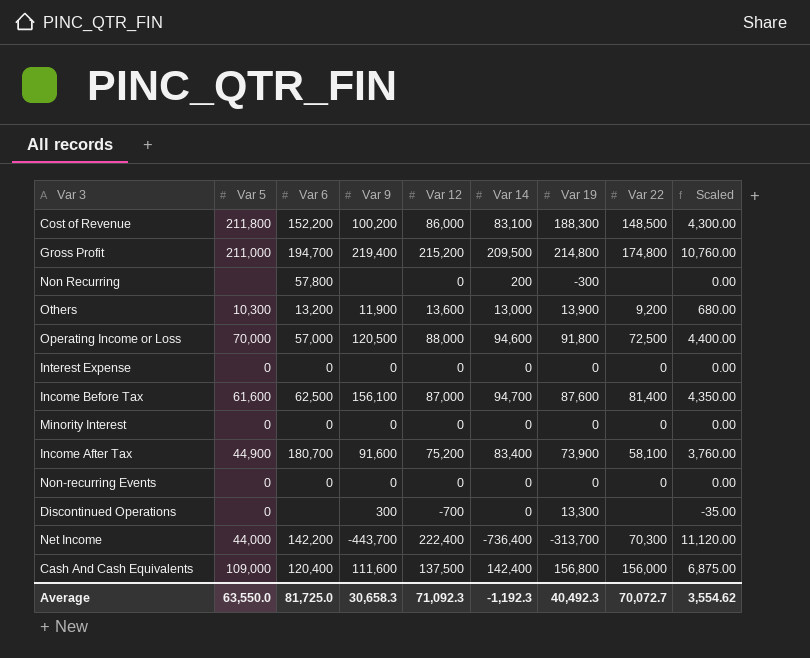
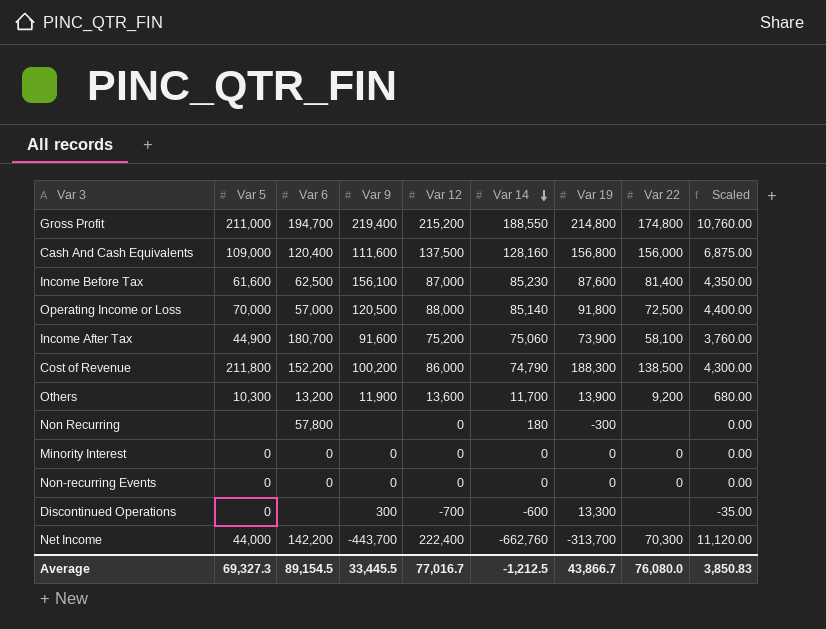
row order: none -> Var 14 descending
row Interest Expense: 0 | 0 | 0 | 0 | 0 | 0 | 0 | 0.00 -> none
Gross Profit | Var 14: 209,500 -> 188,550
Cash And Cash Equivalents | Var 14: 142,400 -> 128,160
Income Before Tax | Var 14: 94,700 -> 85,230
Operating Income or Loss | Var 14: 94,600 -> 85,140
Income After Tax | Var 14: 83,400 -> 75,060
Cost of Revenue | Var 14: 83,100 -> 74,790
Cost of Revenue | Var 22: 148,500 -> 138,500
Others | Var 14: 13,000 -> 11,700
Non Recurring | Var 14: 200 -> 180
Discontinued Operations | Var 14: 0 -> -600
Net Income | Var 14: -736,400 -> -662,760
Average | Var 5: 63,550.0 -> 69,327.3
Average | Var 6: 81,725.0 -> 89,154.5
Average | Var 9: 30,658.3 -> 33,445.5
Average | Var 12: 71,092.3 -> 77,016.7
Average | Var 14: -1,192.3 -> -1,212.5
Average | Var 19: 40,492.3 -> 43,866.7
Average | Var 22: 70,072.7 -> 76,080.0
Average | Scaled: 3,554.62 -> 3,850.83

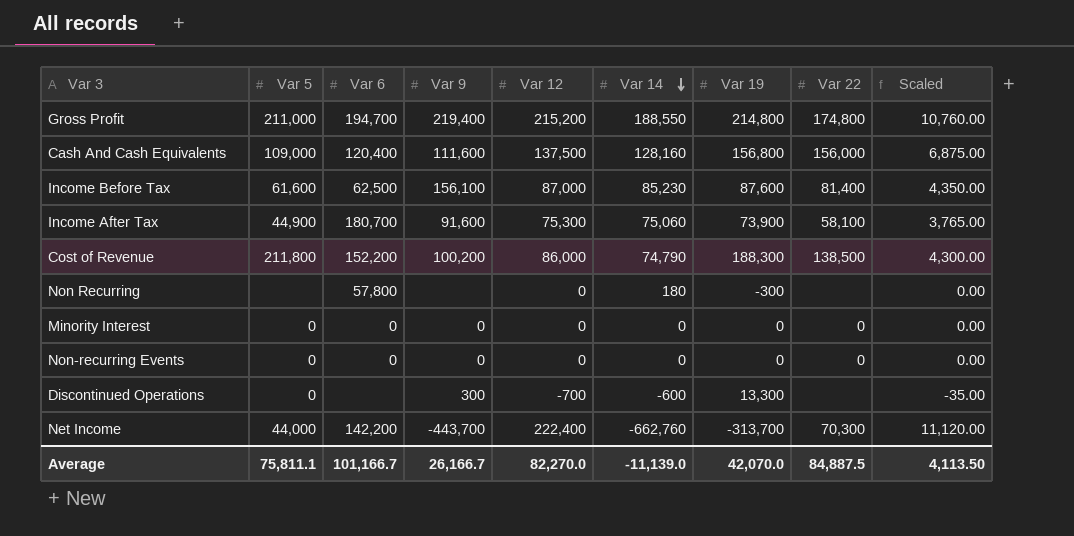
row Operating Income or Loss: 70,000 | 57,000 | 120,500 | 88,000 | 85,140 | 91,800 | 72,500 | 4,400.00 -> none
row Others: 10,300 | 13,200 | 11,900 | 13,600 | 11,700 | 13,900 | 9,200 | 680.00 -> none
Income After Tax | Var 12: 75,200 -> 75,300
Income After Tax | Scaled: 3,760.00 -> 3,765.00
Average | Var 5: 69,327.3 -> 75,811.1
Average | Var 6: 89,154.5 -> 101,166.7
Average | Var 9: 33,445.5 -> 26,166.7
Average | Var 12: 77,016.7 -> 82,270.0
Average | Var 14: -1,212.5 -> -11,139.0
Average | Var 19: 43,866.7 -> 42,070.0
Average | Var 22: 76,080.0 -> 84,887.5
Average | Scaled: 3,850.83 -> 4,113.50

